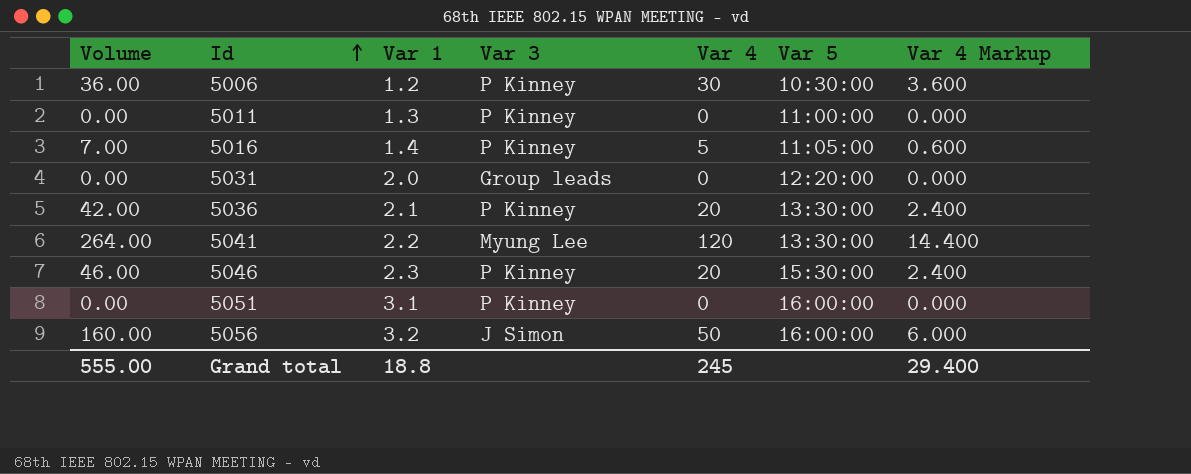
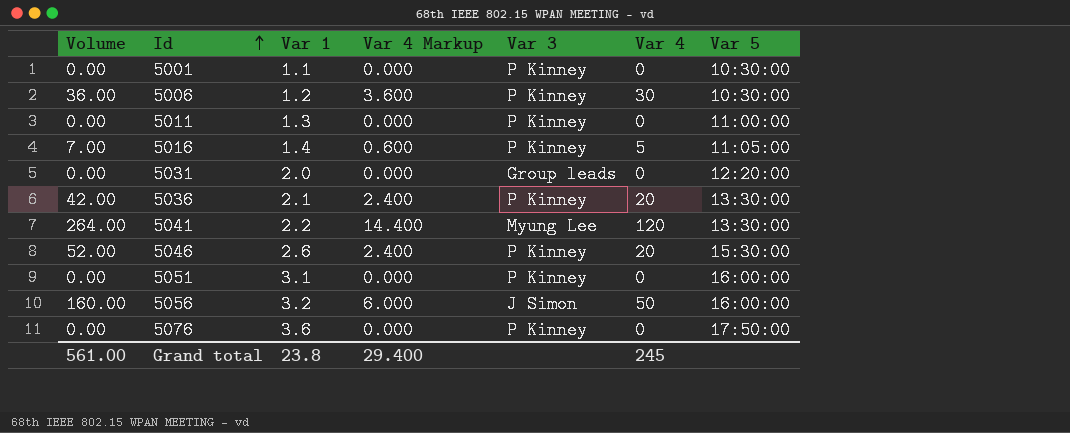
column Var 4 Markup | position: 7 -> 4
row 5001: none -> 0.00 | 1.1 | 0.000 | P Kinney | 0 | 10:30:00
5046 | Volume: 46.00 -> 52.00
5046 | Var 1: 2.3 -> 2.6
row 5076: none -> 0.00 | 3.6 | 0.000 | P Kinney | 0 | 17:50:00
Grand total | Volume: 555.00 -> 561.00
Grand total | Var 1: 18.8 -> 23.8

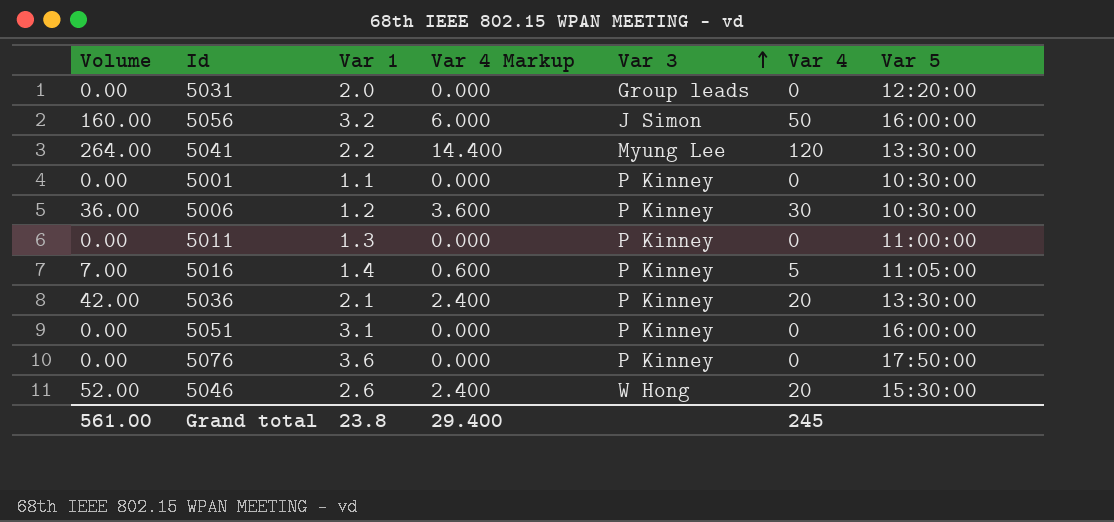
row order: Id ascending -> Var 3 ascending
5046 | Var 3: P Kinney -> W Hong

